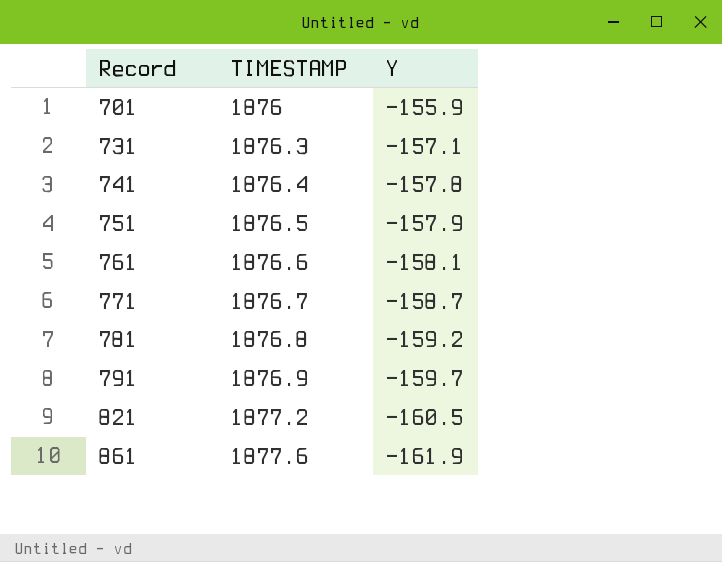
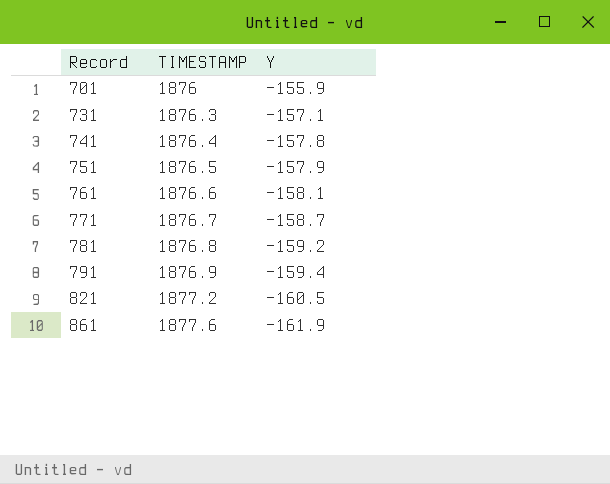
791 | Y: -159.7 -> -159.4

